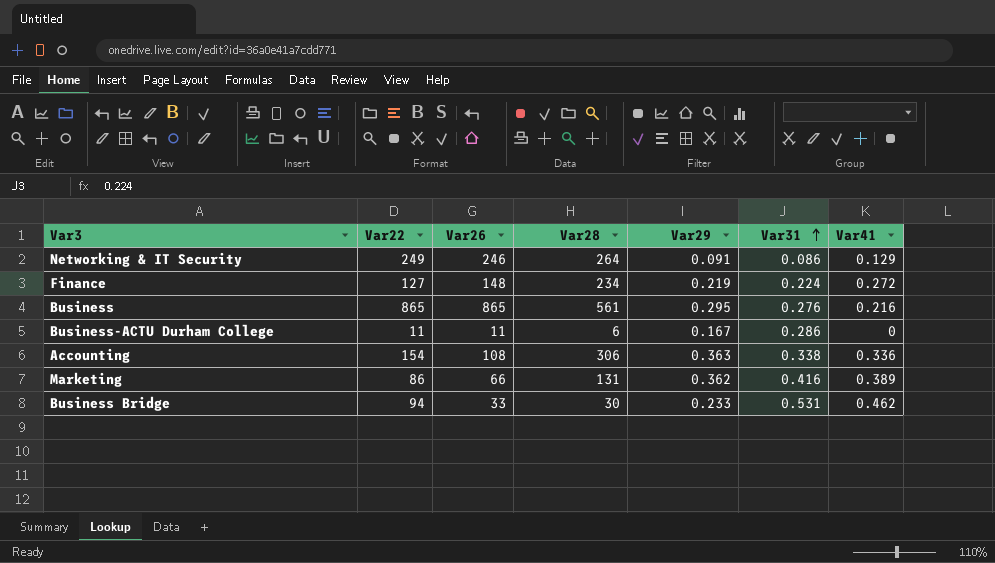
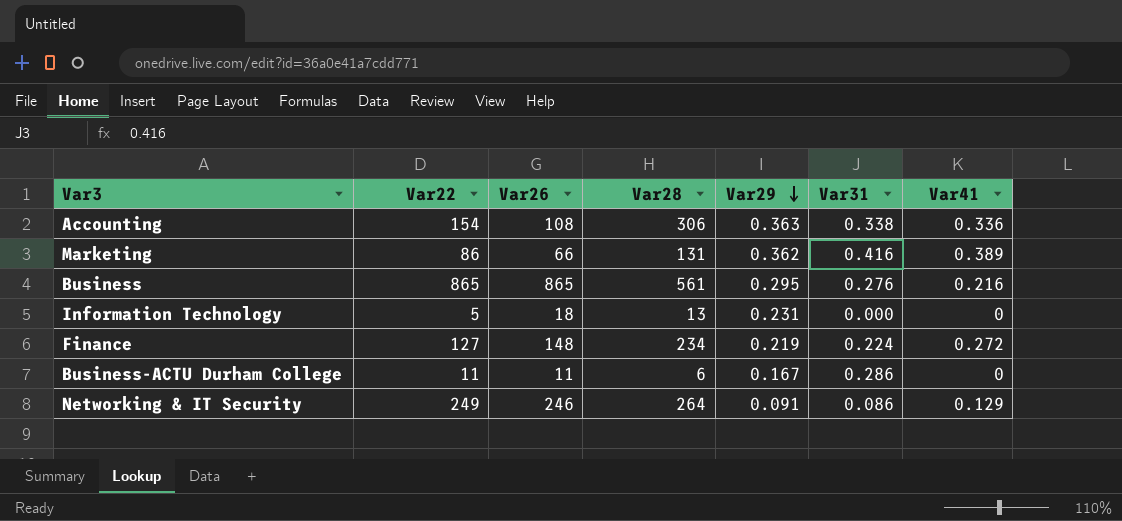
row order: Var31 ascending -> Var29 descending
row Business Bridge: 94 | 33 | 30 | 0.233 | 0.531 | 0.462 -> none
row Information Technology: none -> 5 | 18 | 13 | 0.231 | 0.000 | 0

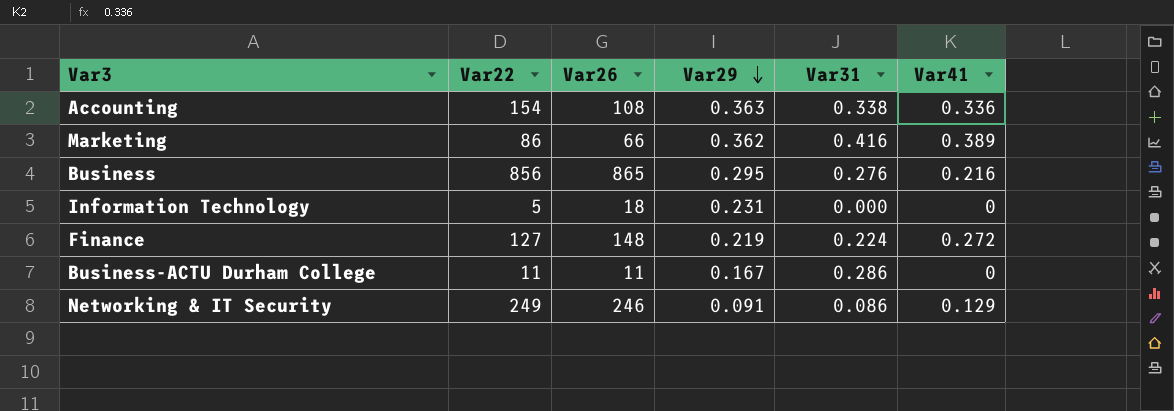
column Var28 | position: 4 -> none
Business | Var22: 865 -> 856

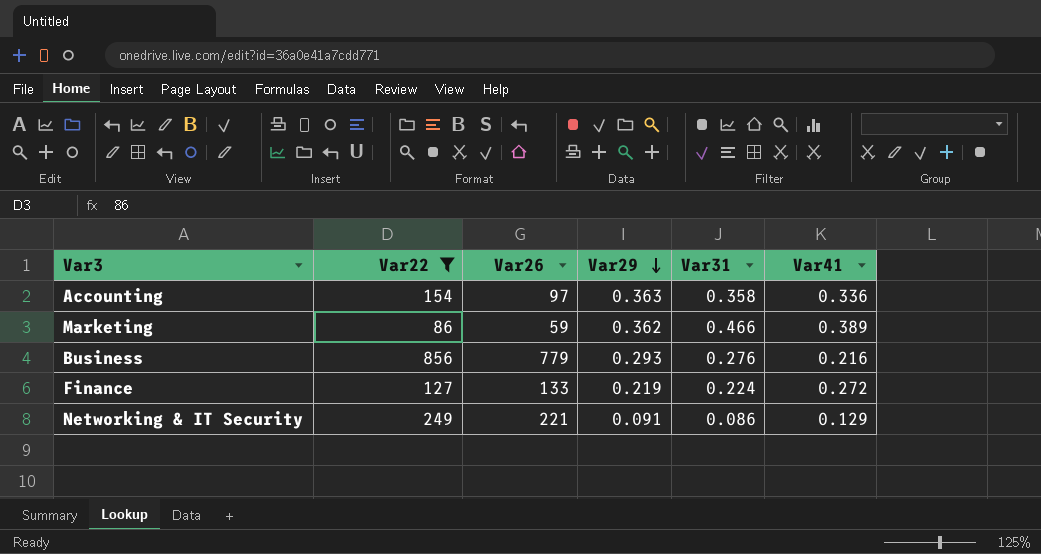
filter: none -> Var22 >= 86
Accounting | Var26: 108 -> 97
Accounting | Var31: 0.338 -> 0.358
Marketing | Var26: 66 -> 59
Marketing | Var31: 0.416 -> 0.466
Business | Var26: 865 -> 779
Business | Var29: 0.295 -> 0.293
Finance | Var26: 148 -> 133
Networking & IT Security | Var26: 246 -> 221

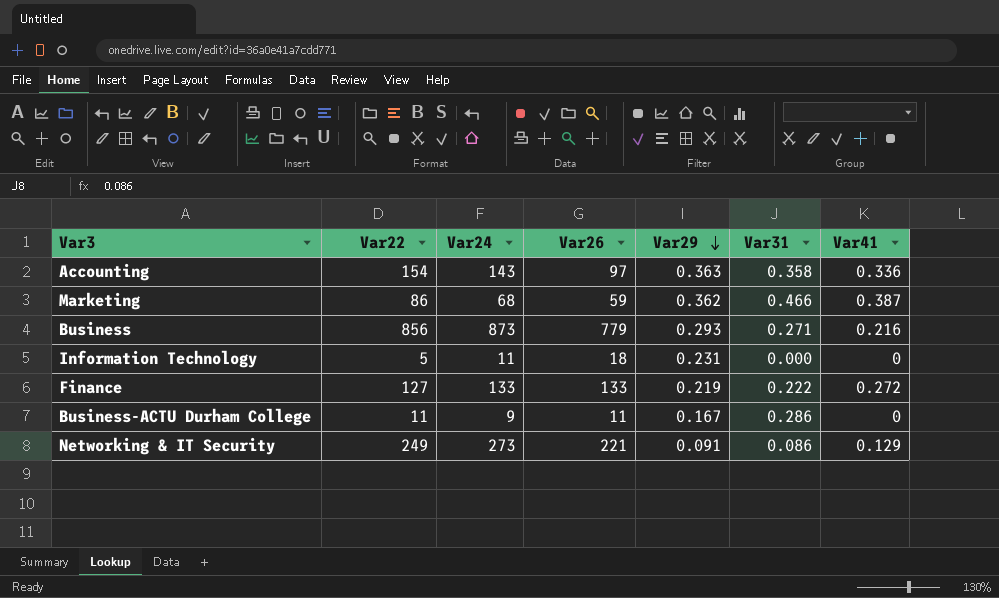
filter: Var22 >= 86 -> none
column Var24 | position: none -> 3
Marketing | Var41: 0.389 -> 0.387
Business | Var31: 0.276 -> 0.271
Finance | Var31: 0.224 -> 0.222

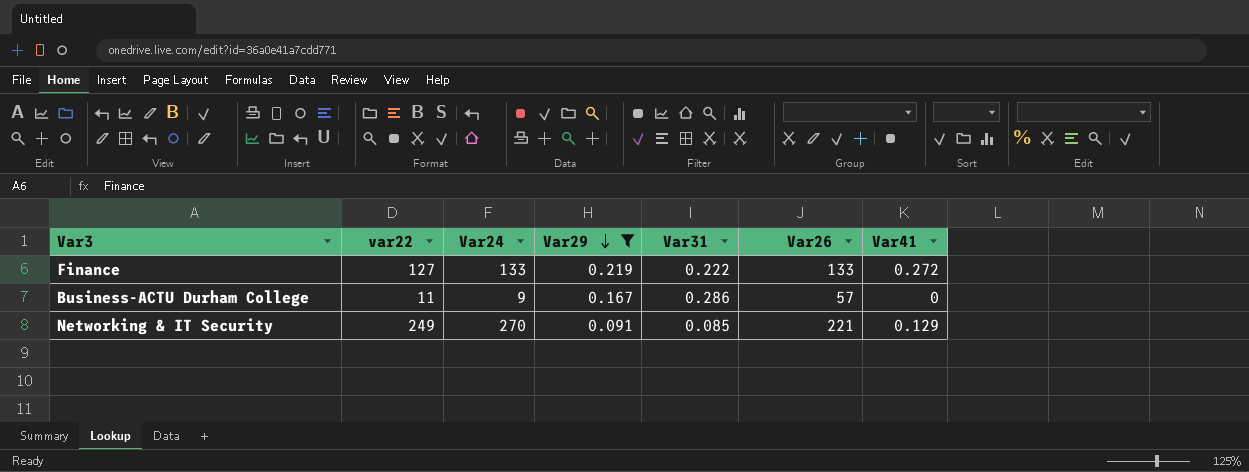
filter: none -> Var29 <= 0.219
column name: Var22 -> var22
column Var26 | position: 4 -> 6
Business-ACTU Durham College | Var26: 11 -> 57
Networking & IT Security | Var24: 273 -> 270
Networking & IT Security | Var31: 0.086 -> 0.085

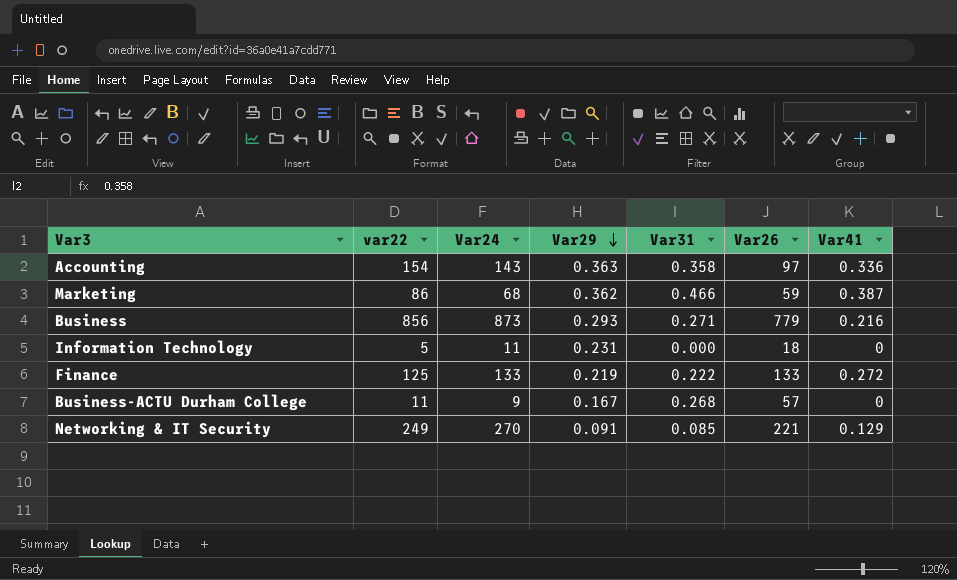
filter: Var29 <= 0.219 -> none
Finance | var22: 127 -> 125
Business-ACTU Durham College | Var31: 0.286 -> 0.268

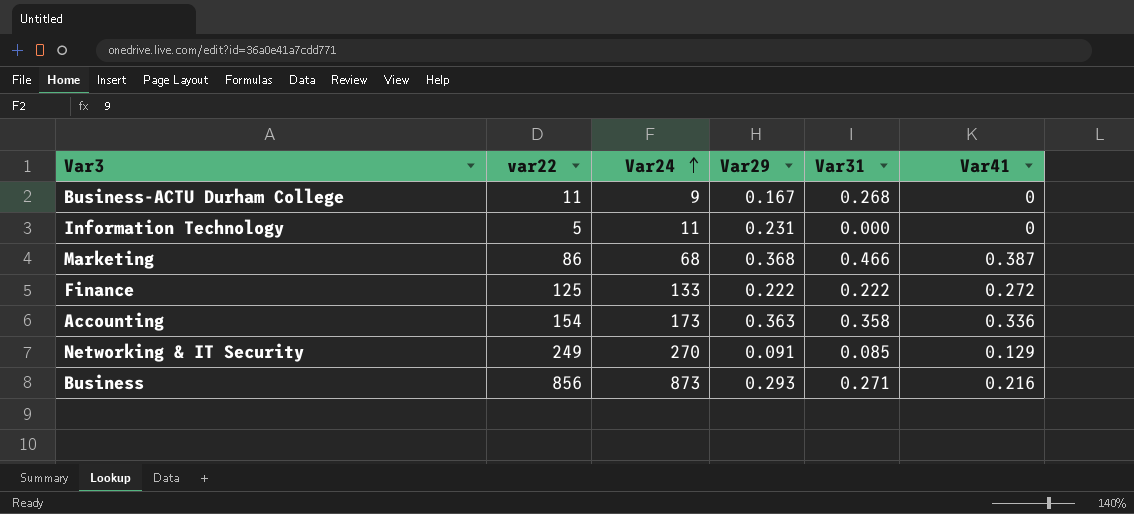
row order: Var29 descending -> Var24 ascending
column Var26 | position: 6 -> none
Marketing | Var29: 0.362 -> 0.368
Finance | Var29: 0.219 -> 0.222
Accounting | Var24: 143 -> 173

